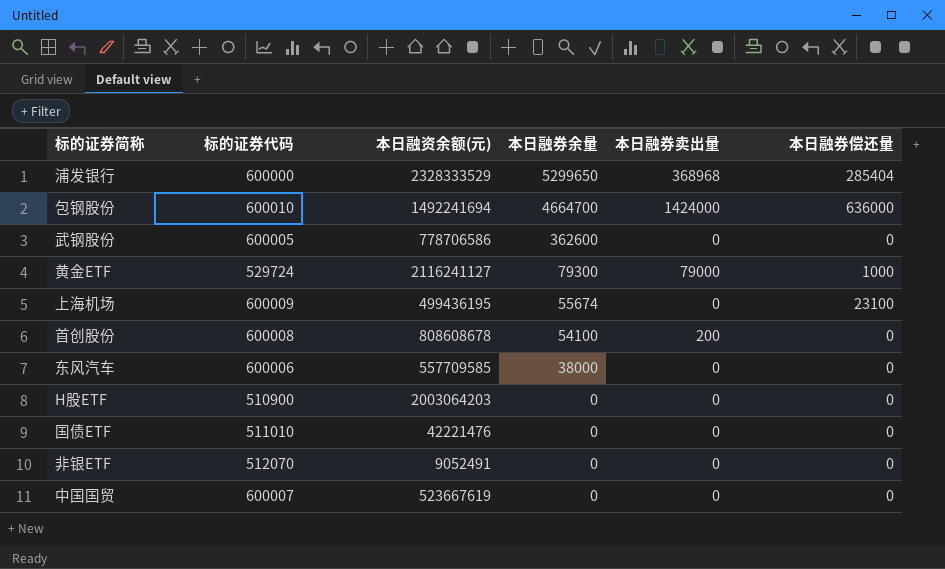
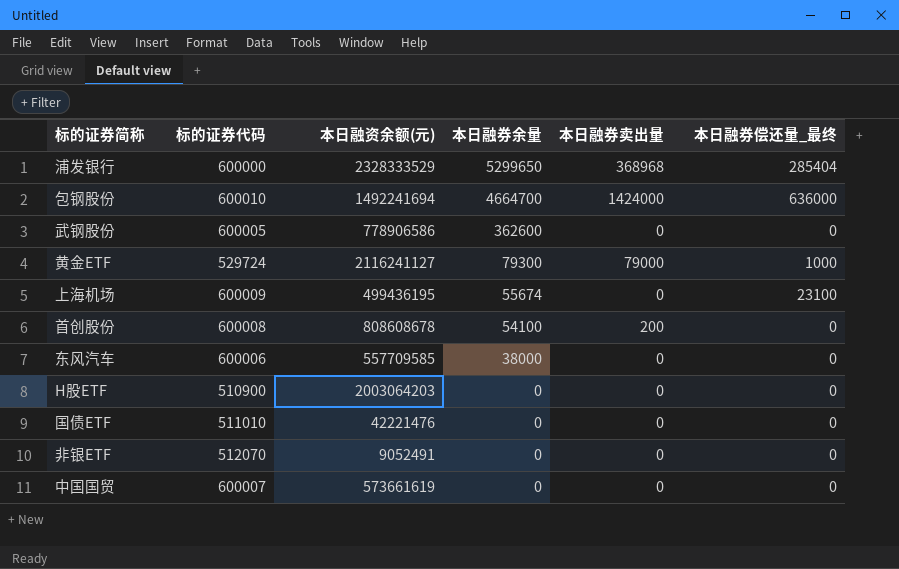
column name: 本日融券偿还量 -> 本日融券偿还量_最终
武钢股份 | 本日融资余额(元): 778706586 -> 778906586
中国国贸 | 本日融资余额(元): 523667619 -> 573661619

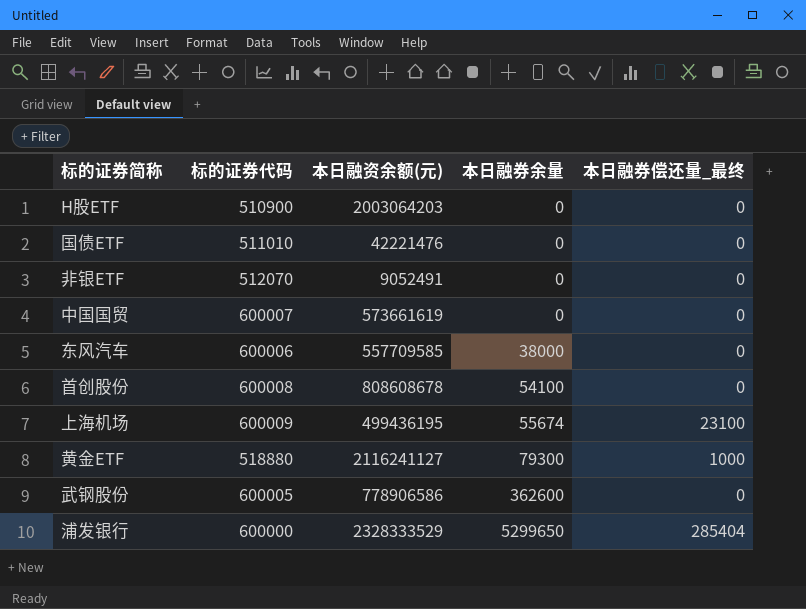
row order: 本日融券余量 descending -> 本日融券余量 ascending
column 本日融券卖出量 | position: 5 -> none
row 包钢股份: 600010 | 1492241694 | 4664700 | 1424000 | 636000 -> none
黄金ETF | 标的证券代码: 529724 -> 518880

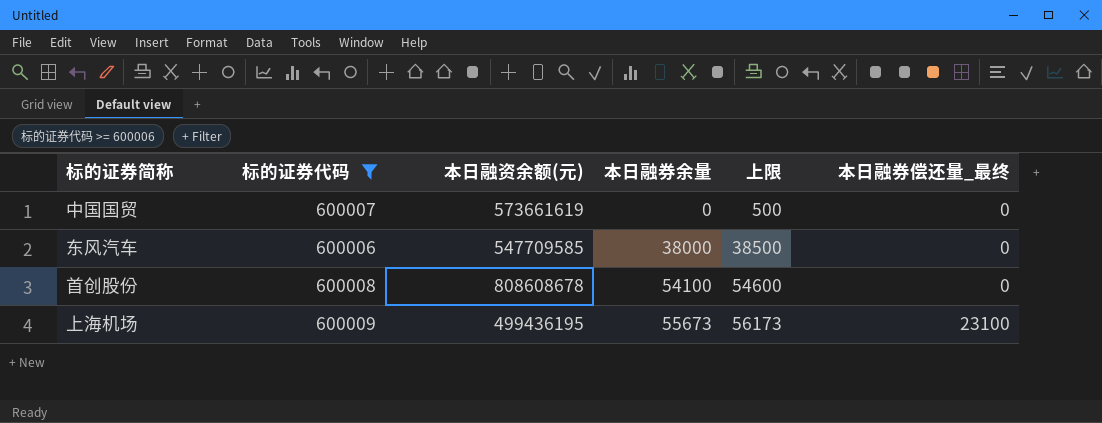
filter: none -> 标的证券代码 >= 600006
column 上限 | formula: none -> [本日融券余量] + 500
东风汽车 | 本日融资余额(元): 557709585 -> 547709585
上海机场 | 本日融券余量: 55674 -> 55673

